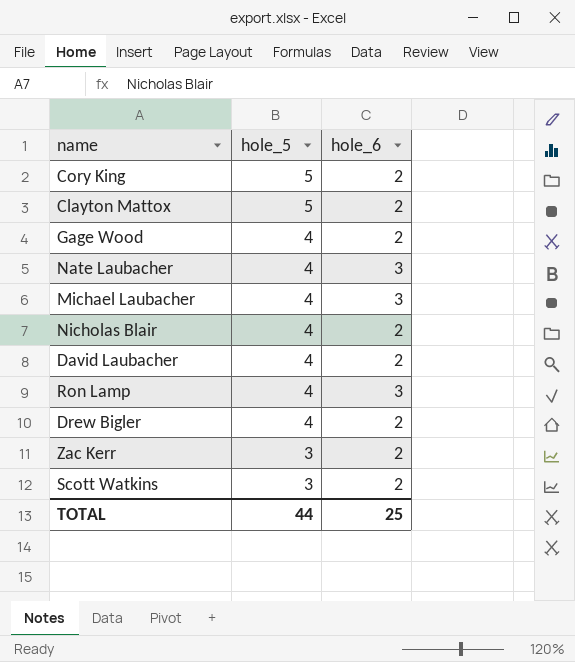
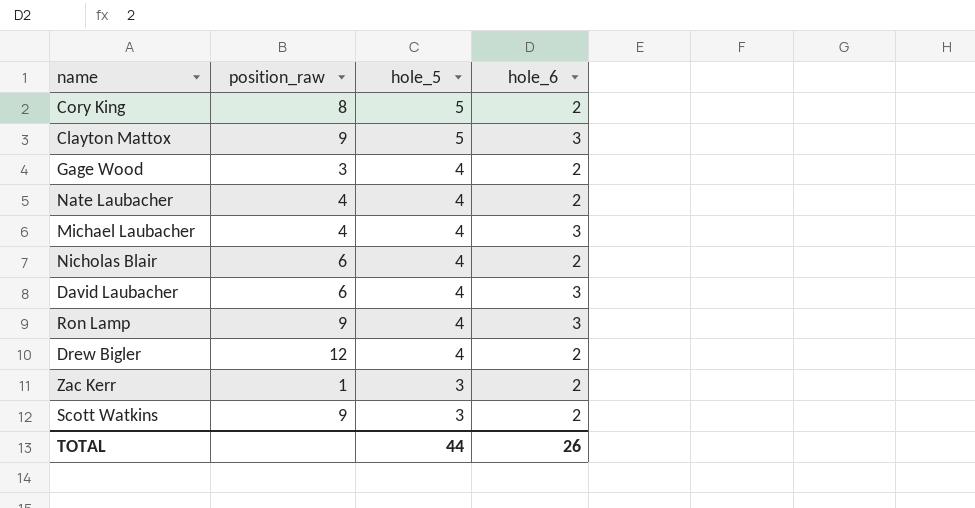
column position_raw | position: none -> 2
Clayton Mattox | hole_6: 2 -> 3
Nate Laubacher | hole_6: 3 -> 2
David Laubacher | hole_6: 2 -> 3
TOTAL | hole_6: 25 -> 26

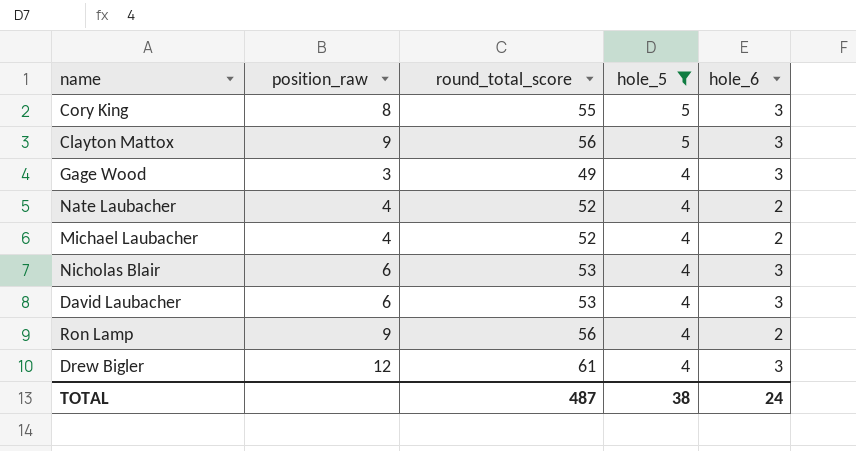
filter: none -> hole_5 != 3
column round_total_score | position: none -> 3
Cory King | hole_6: 2 -> 3
Gage Wood | hole_6: 2 -> 3
Michael Laubacher | hole_6: 3 -> 2
Nicholas Blair | hole_6: 2 -> 3
Ron Lamp | hole_6: 3 -> 2
Drew Bigler | hole_6: 2 -> 3
TOTAL | hole_5: 44 -> 38
TOTAL | hole_6: 26 -> 24

